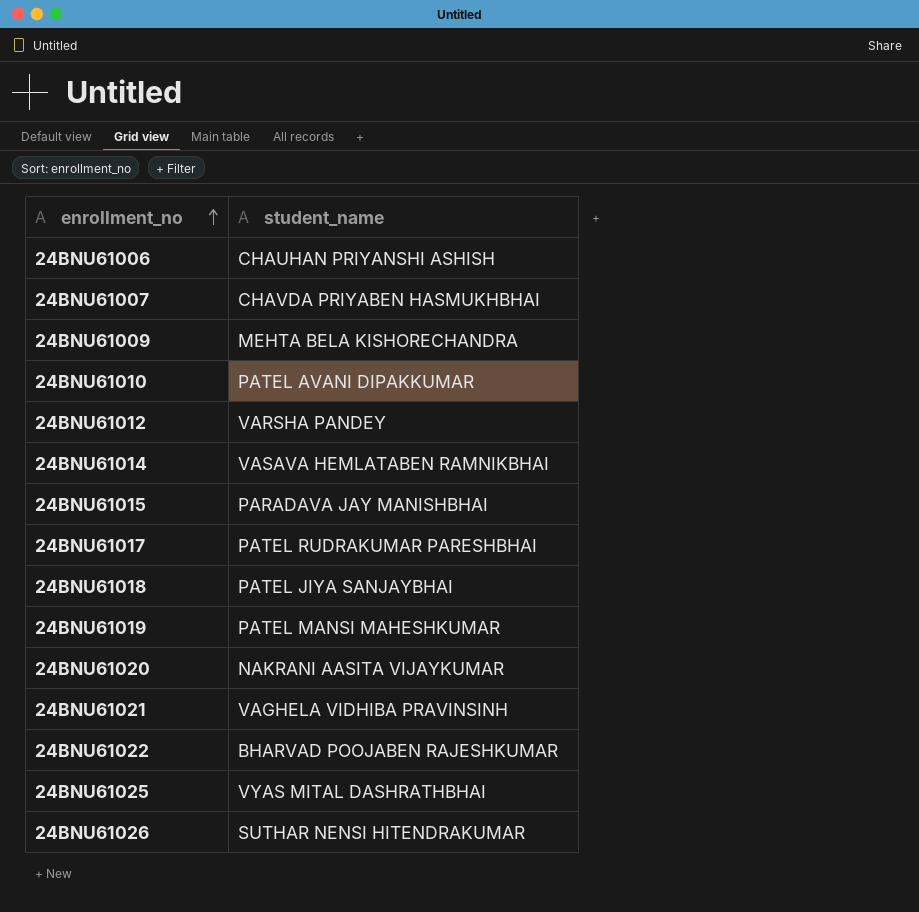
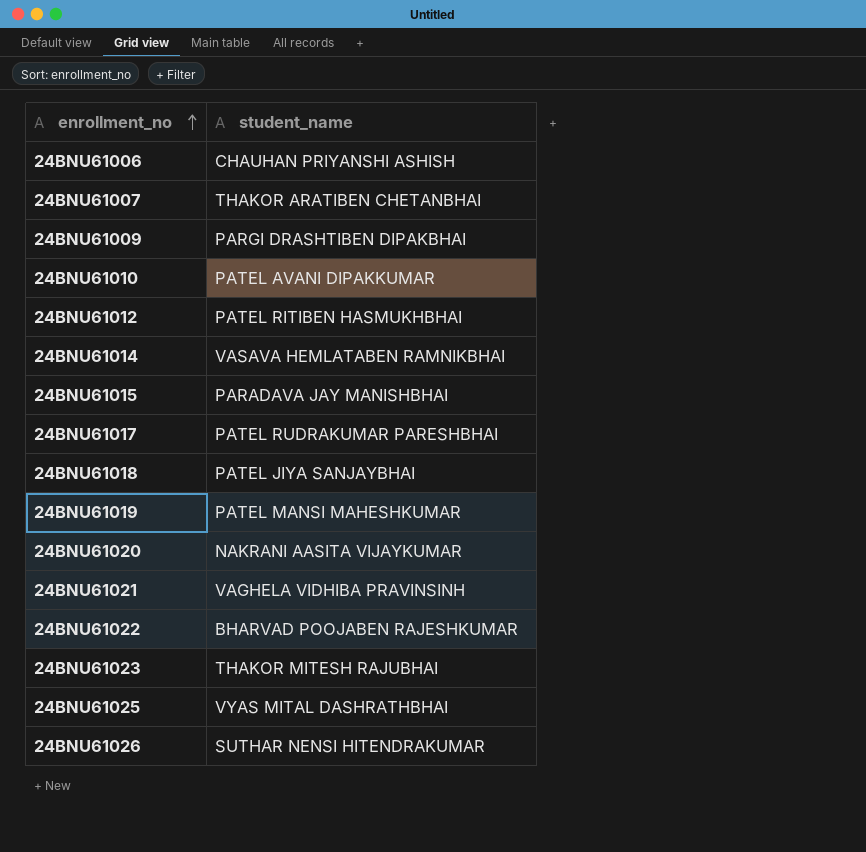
24BNU61007 | student_name: CHAVDA PRIYABEN HASMUKHBHAI -> THAKOR ARATIBEN CHETANBHAI
24BNU61009 | student_name: MEHTA BELA KISHORECHANDRA -> PARGI DRASHTIBEN DIPAKBHAI
24BNU61012 | student_name: VARSHA PANDEY -> PATEL RITIBEN HASMUKHBHAI
row 24BNU61023: none -> THAKOR MITESH RAJUBHAI

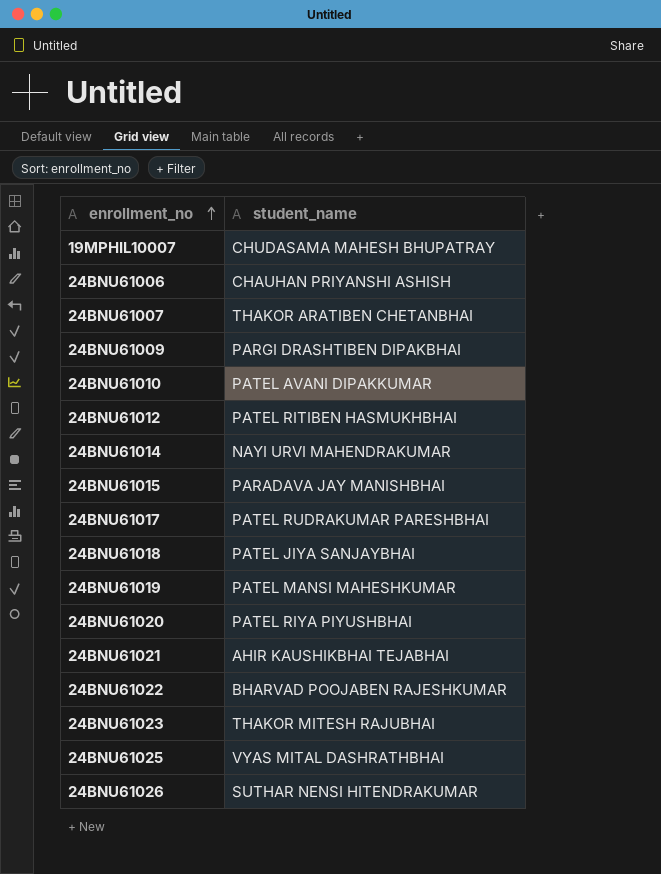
row 19MPHIL10007: none -> CHUDASAMA MAHESH BHUPATRAY
24BNU61014 | student_name: VASAVA HEMLATABEN RAMNIKBHAI -> NAYI URVI MAHENDRAKUMAR
24BNU61020 | student_name: NAKRANI AASITA VIJAYKUMAR -> PATEL RIYA PIYUSHBHAI
24BNU61021 | student_name: VAGHELA VIDHIBA PRAVINSINH -> AHIR KAUSHIKBHAI TEJABHAI

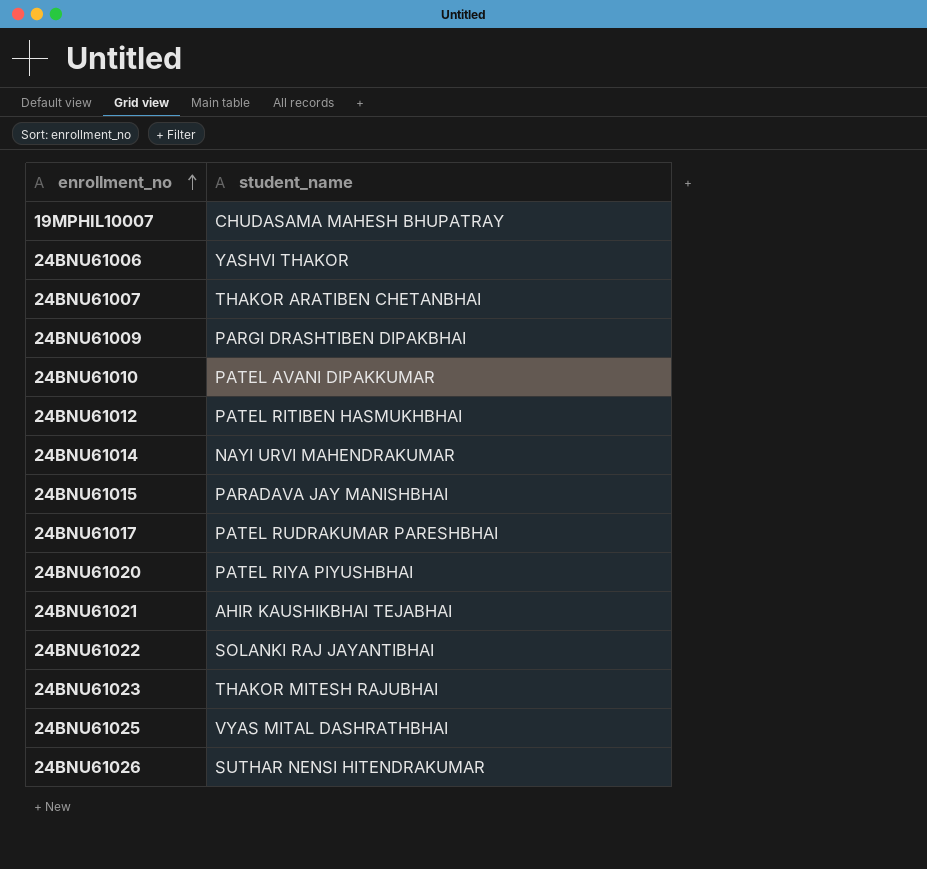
row 24BNU61018: PATEL JIYA SANJAYBHAI -> none
row 24BNU61019: PATEL MANSI MAHESHKUMAR -> none
24BNU61006 | student_name: CHAUHAN PRIYANSHI ASHISH -> YASHVI THAKOR
24BNU61022 | student_name: BHARVAD POOJABEN RAJESHKUMAR -> SOLANKI RAJ JAYANTIBHAI

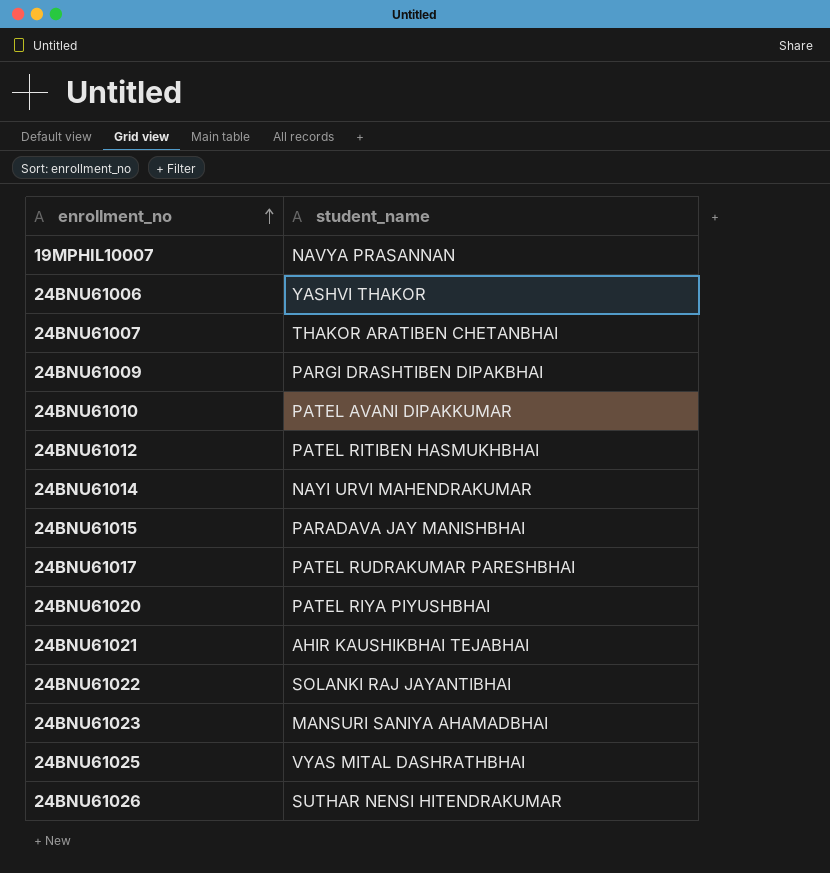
19MPHIL10007 | student_name: CHUDASAMA MAHESH BHUPATRAY -> NAVYA PRASANNAN
24BNU61023 | student_name: THAKOR MITESH RAJUBHAI -> MANSURI SANIYA AHAMADBHAI

